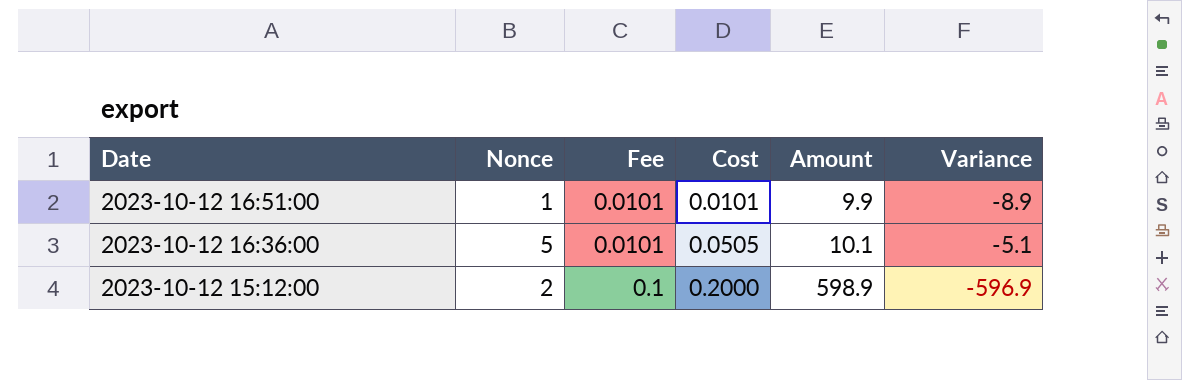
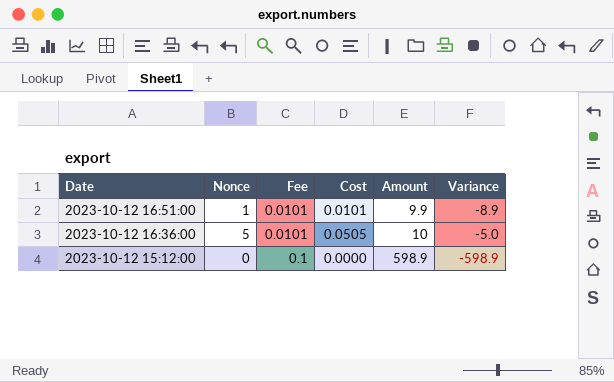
2023-10-12 16:36:00 | Amount: 10.1 -> 10
2023-10-12 16:36:00 | Variance: -5.1 -> -5.0
2023-10-12 15:12:00 | Nonce: 2 -> 0
2023-10-12 15:12:00 | Cost: 0.2000 -> 0.0000
2023-10-12 15:12:00 | Variance: -596.9 -> -598.9

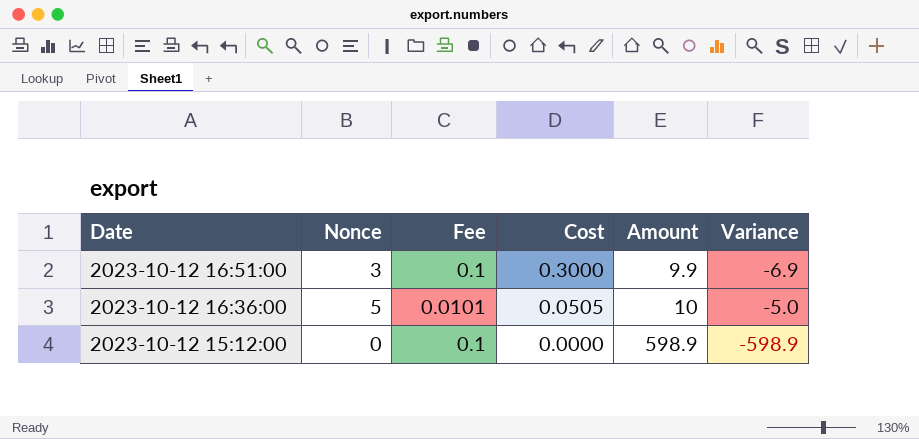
2023-10-12 16:51:00 | Nonce: 1 -> 3
2023-10-12 16:51:00 | Fee: 0.0101 -> 0.1
2023-10-12 16:51:00 | Cost: 0.0101 -> 0.3000
2023-10-12 16:51:00 | Variance: -8.9 -> -6.9

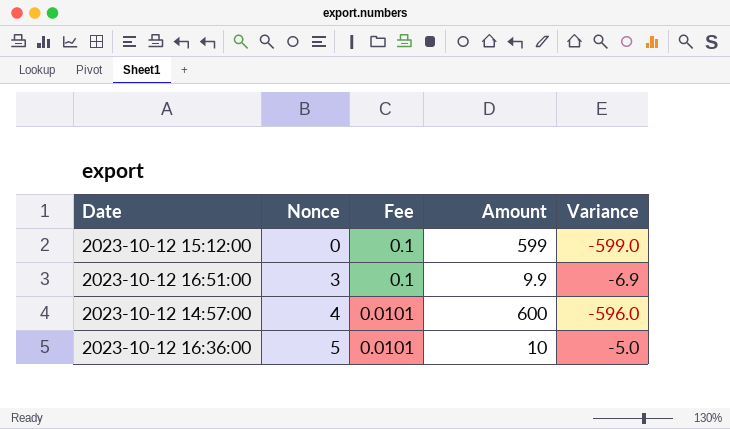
row order: Date descending -> Nonce ascending
column Cost | formula: [Nonce] * [Fee] -> none
2023-10-12 15:12:00 | Amount: 598.9 -> 599
2023-10-12 15:12:00 | Variance: -598.9 -> -599.0
row 2023-10-12 14:57:00: none -> 4 | 0.0101 | 600 | -596.0

